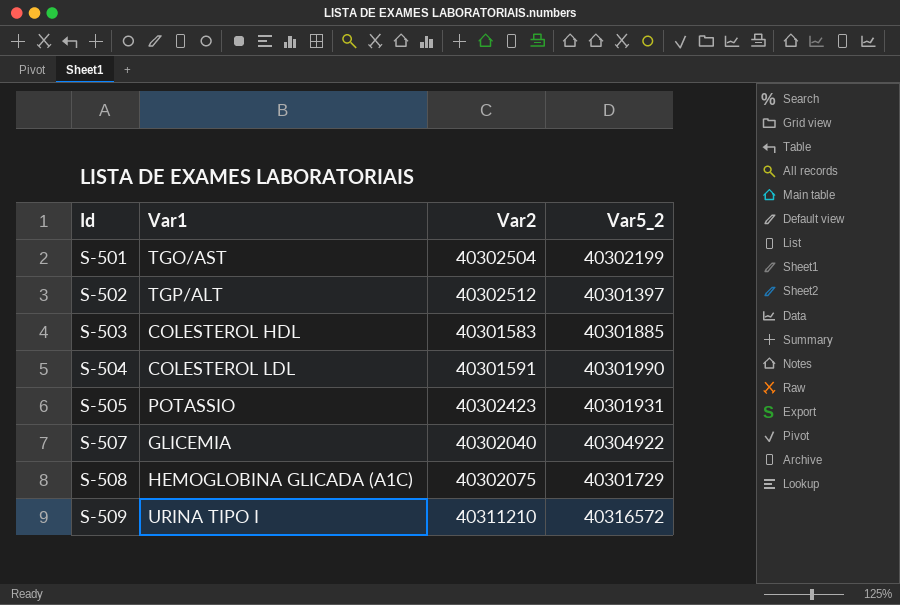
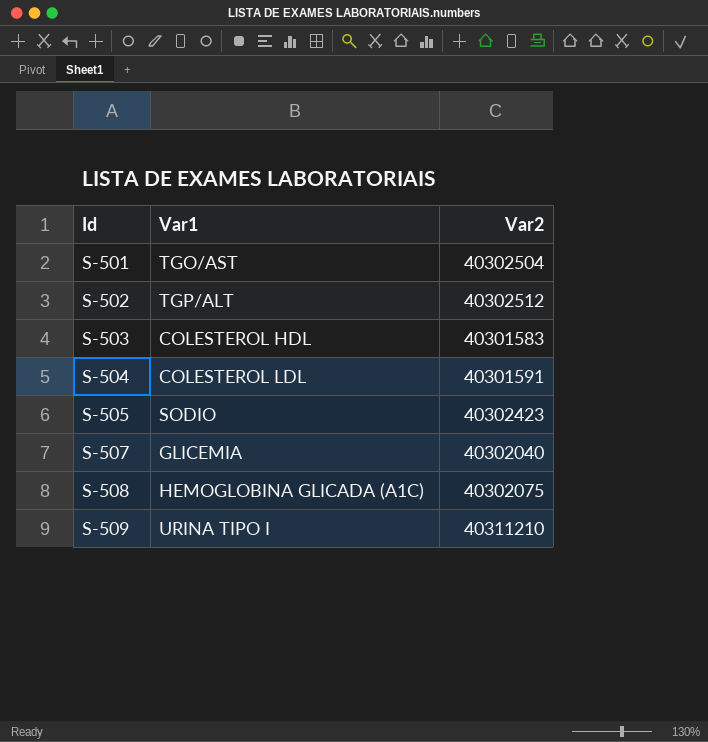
column Var5_2 | position: 4 -> none
S-505 | Var1: POTASSIO -> SODIO

